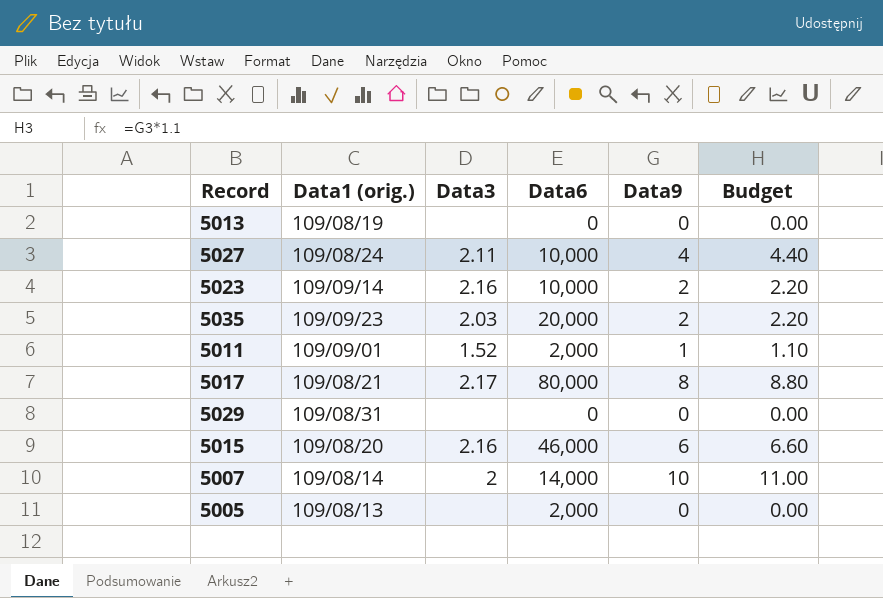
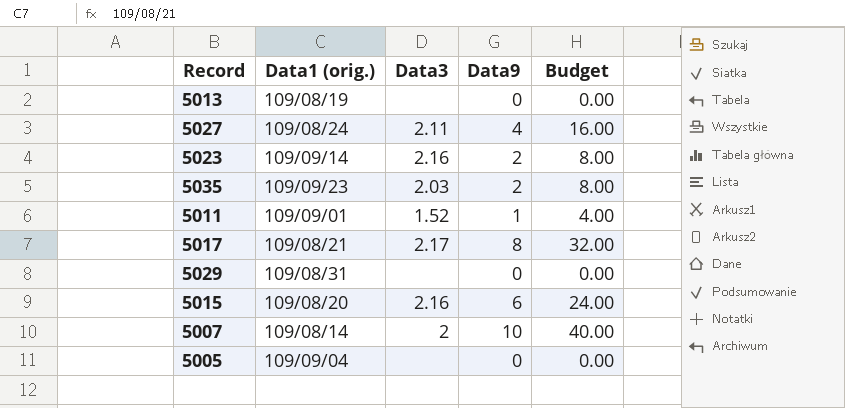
column Data6 | position: 4 -> none
column Budget | formula: [Data9] * 1.1 -> [Data9] * 4
5005 | Data1 (orig.): 109/08/13 -> 109/09/04

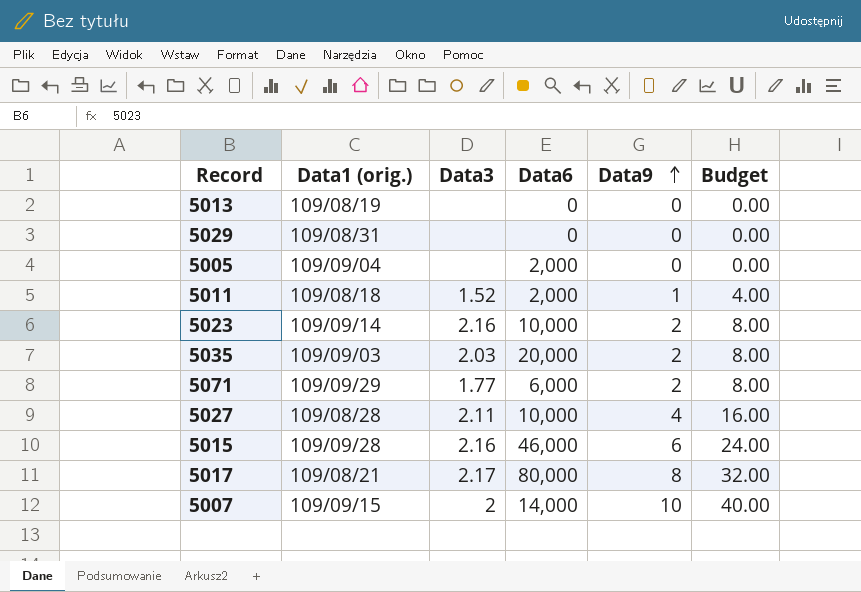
row order: none -> Data9 ascending
column Data6 | position: none -> 4
5011 | Data1 (orig.): 109/09/01 -> 109/08/18
5035 | Data1 (orig.): 109/09/23 -> 109/09/03
row 5071: none -> 109/09/29 | 1.77 | 6,000 | 2 | 8.00
5027 | Data1 (orig.): 109/08/24 -> 109/08/28
5015 | Data1 (orig.): 109/08/20 -> 109/09/28
5007 | Data1 (orig.): 109/08/14 -> 109/09/15

